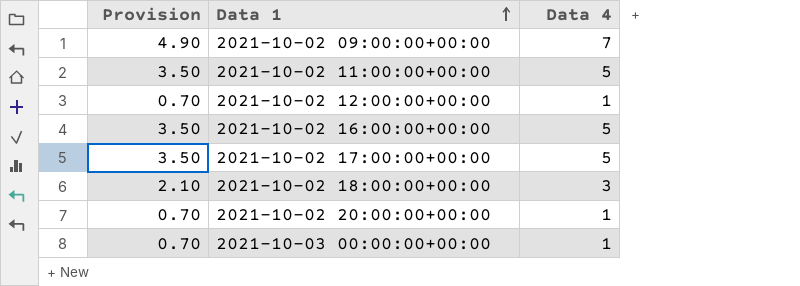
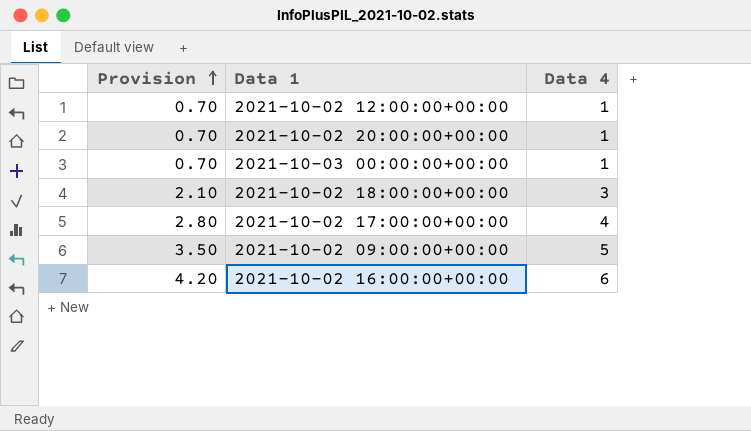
row order: Data 1 ascending -> Provision ascending
row 2021-10-02 11:00:00+00:00: 3.50 | 5 -> none
2021-10-02 17:00:00+00:00 | Provision: 3.50 -> 2.80
2021-10-02 17:00:00+00:00 | Data 4: 5 -> 4
2021-10-02 09:00:00+00:00 | Provision: 4.90 -> 3.50
2021-10-02 09:00:00+00:00 | Data 4: 7 -> 5
2021-10-02 16:00:00+00:00 | Provision: 3.50 -> 4.20
2021-10-02 16:00:00+00:00 | Data 4: 5 -> 6

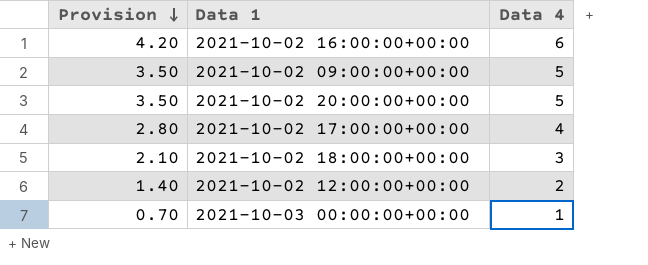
row order: Provision ascending -> Provision descending
2021-10-02 20:00:00+00:00 | Provision: 0.70 -> 3.50
2021-10-02 20:00:00+00:00 | Data 4: 1 -> 5
2021-10-02 12:00:00+00:00 | Provision: 0.70 -> 1.40
2021-10-02 12:00:00+00:00 | Data 4: 1 -> 2

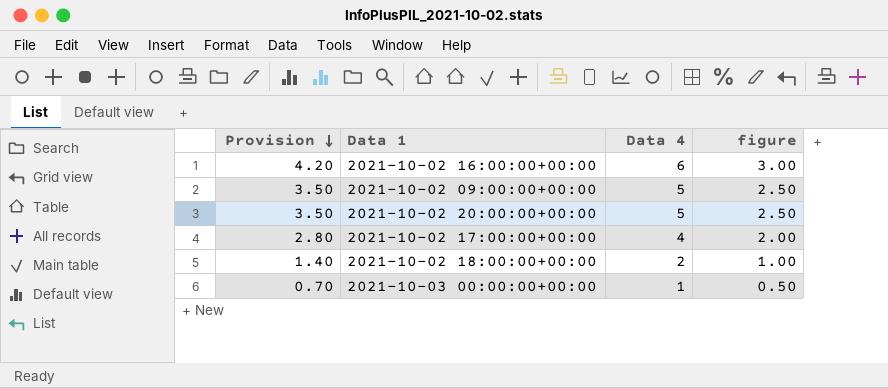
column figure | formula: none -> [Data 4] * 0.5
row 2021-10-02 12:00:00+00:00: 1.40 | 2 -> none
2021-10-02 18:00:00+00:00 | Provision: 2.10 -> 1.40
2021-10-02 18:00:00+00:00 | Data 4: 3 -> 2

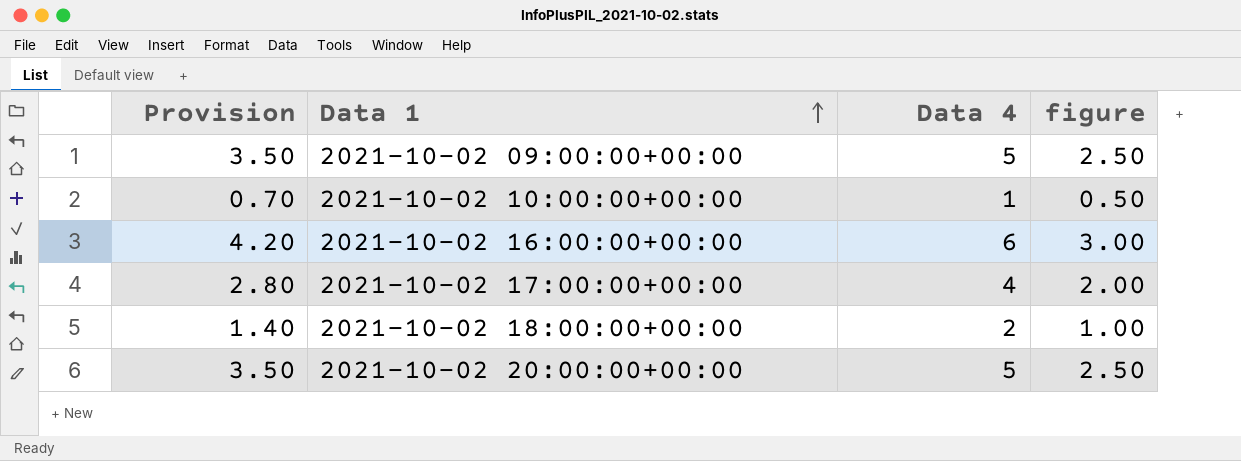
row order: Provision descending -> Data 1 ascending
row 2021-10-03 00:00:00+00:00: 0.70 | 1 | 0.50 -> none
row 2021-10-02 10:00:00+00:00: none -> 0.70 | 1 | 0.50

